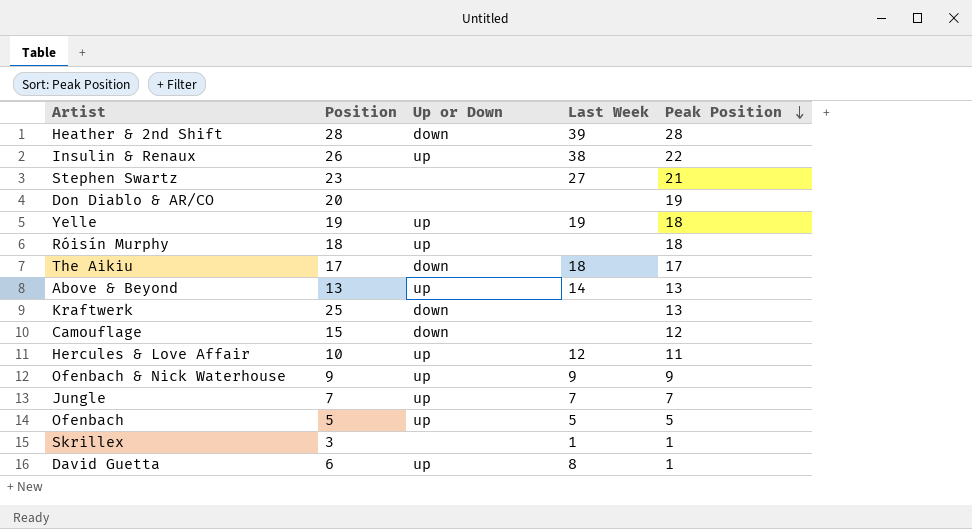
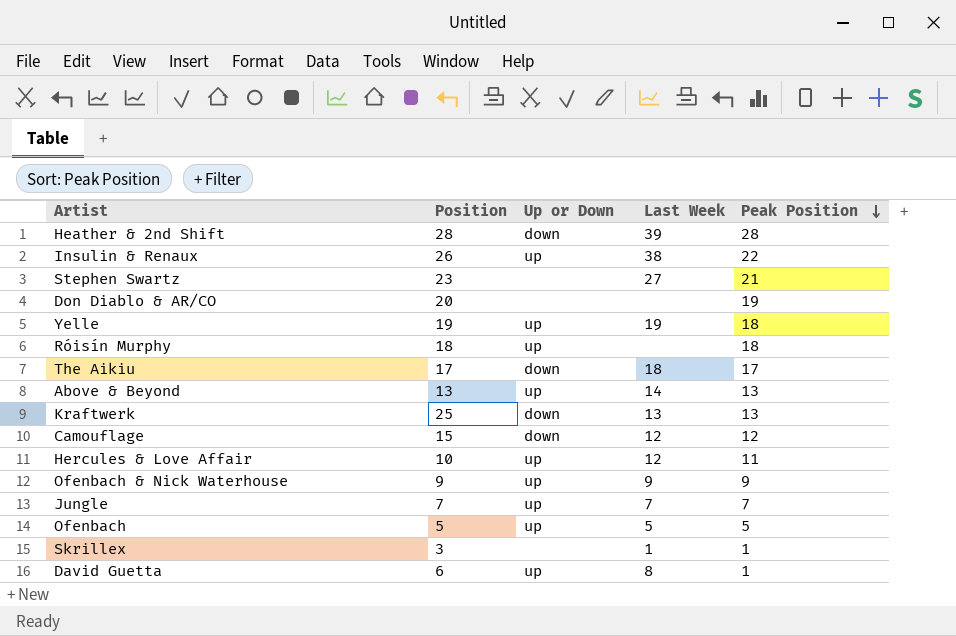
Kraftwerk | Last Week: none -> 13
Camouflage | Last Week: none -> 12

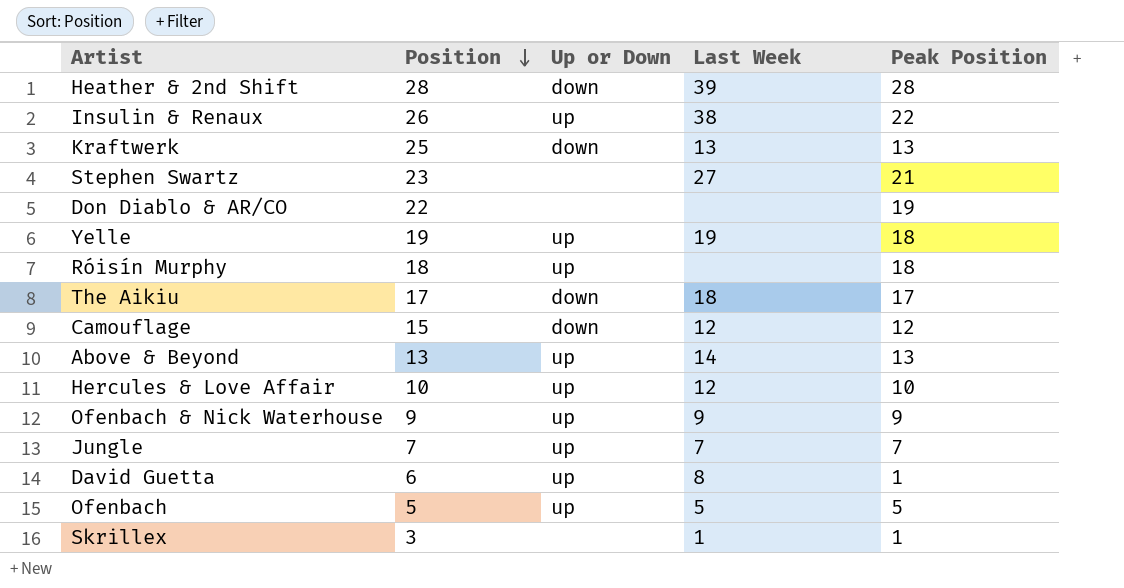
row order: Peak Position descending -> Position descending
Don Diablo & AR/CO | Position: 20 -> 22
Hercules & Love Affair | Peak Position: 11 -> 10

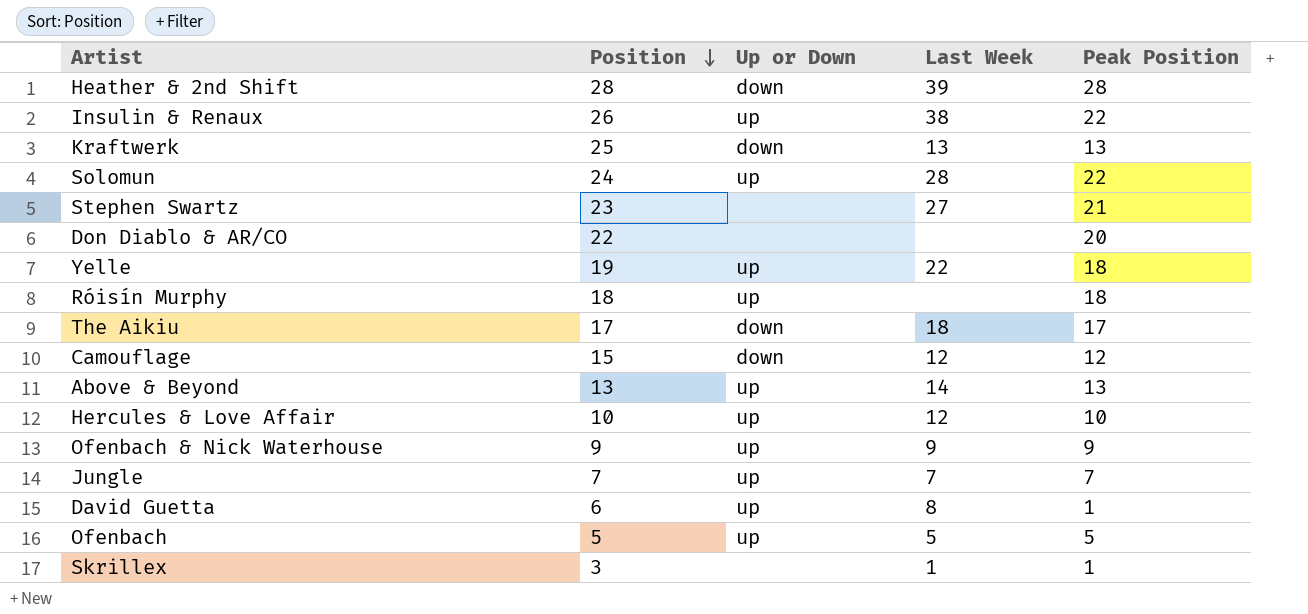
row Solomun: none -> 24 | up | 28 | 22
Don Diablo & AR/CO | Peak Position: 19 -> 20
Yelle | Last Week: 19 -> 22

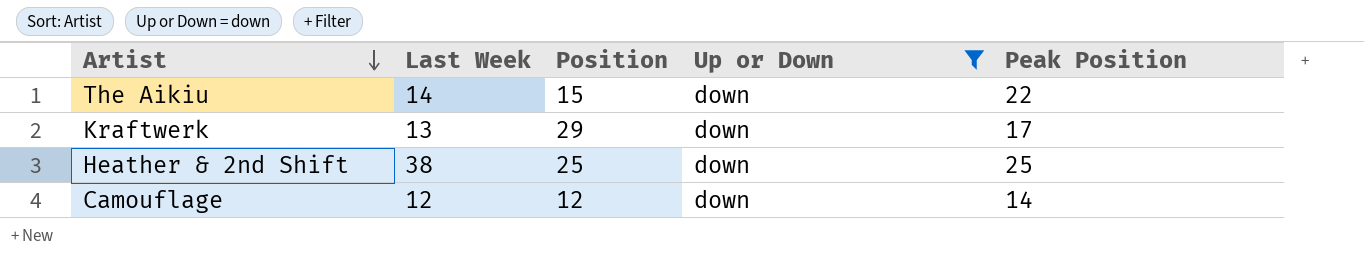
filter: none -> Up or Down = down
row order: Position descending -> Artist descending
column Last Week | position: 4 -> 2
The Aikiu | Last Week: 18 -> 14
The Aikiu | Position: 17 -> 15
The Aikiu | Peak Position: 17 -> 22
Kraftwerk | Position: 25 -> 29
Kraftwerk | Peak Position: 13 -> 17
Heather & 2nd Shift | Last Week: 39 -> 38
Heather & 2nd Shift | Position: 28 -> 25
Heather & 2nd Shift | Peak Position: 28 -> 25
Camouflage | Position: 15 -> 12
Camouflage | Peak Position: 12 -> 14

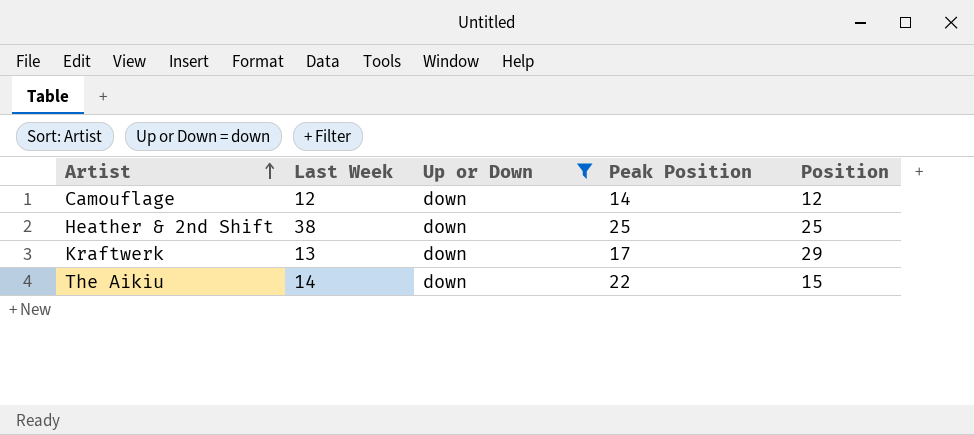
row order: Artist descending -> Artist ascending
column Position | position: 3 -> 5

